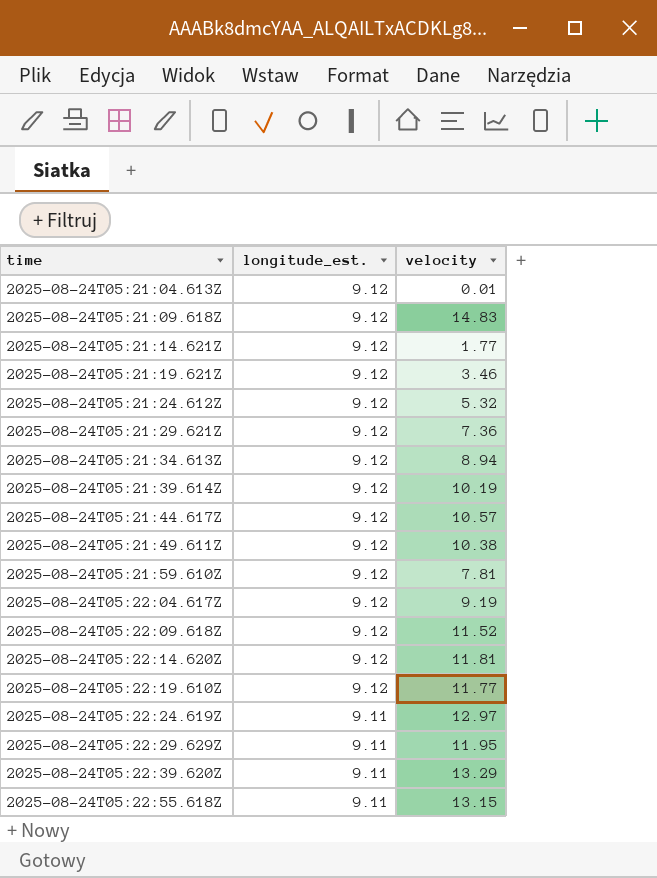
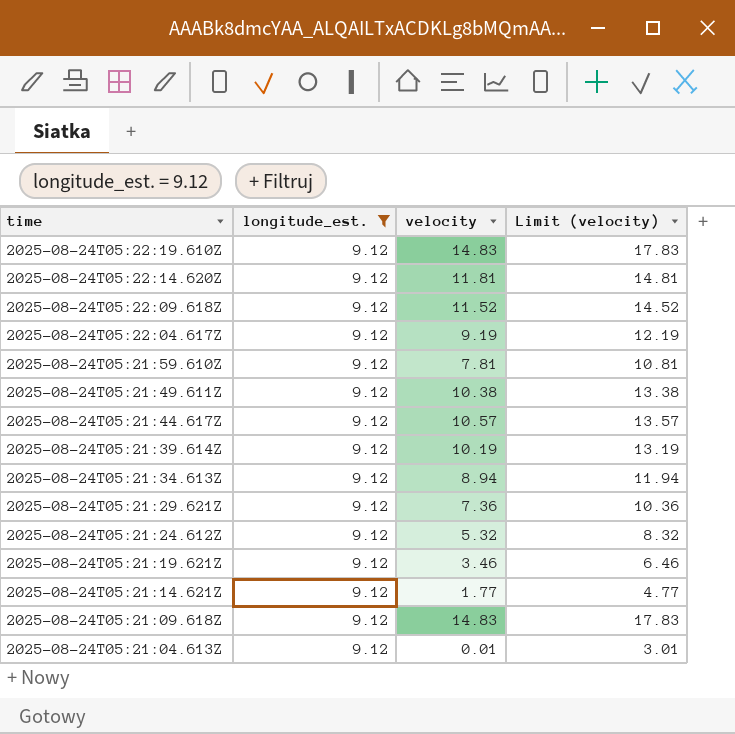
filter: none -> longitude_est. = 9.12
row order: time ascending -> time descending
column Limit (velocity) | formula: none -> [velocity] + 3
2025-08-24T05:22:19.610Z | velocity: 11.77 -> 14.83

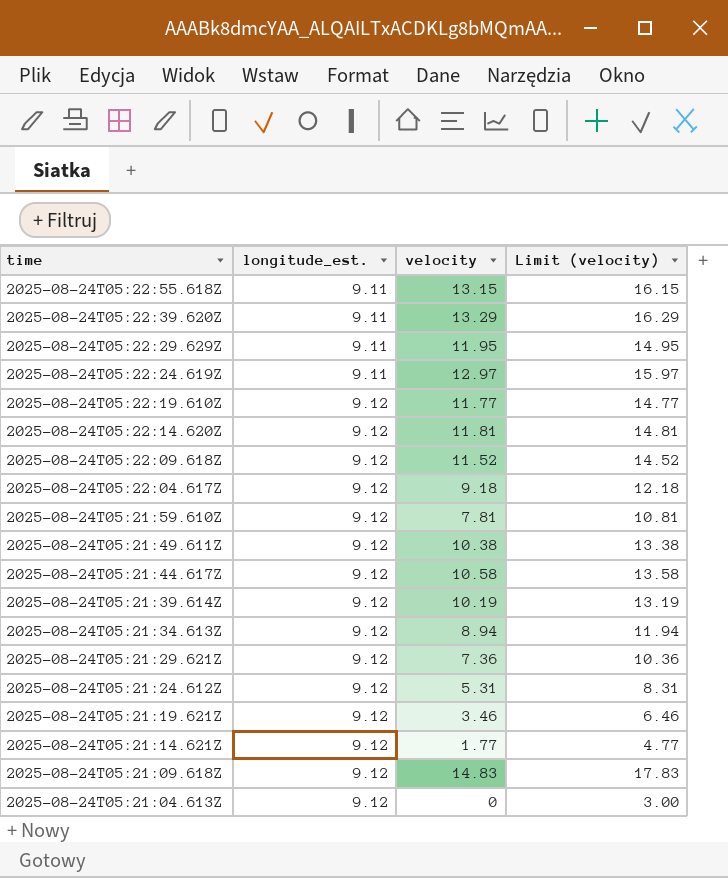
filter: longitude_est. = 9.12 -> none
2025-08-24T05:22:19.610Z | velocity: 14.83 -> 11.77
2025-08-24T05:22:19.610Z | Limit (velocity): 17.83 -> 14.77
2025-08-24T05:22:04.617Z | velocity: 9.19 -> 9.18
2025-08-24T05:22:04.617Z | Limit (velocity): 12.19 -> 12.18
2025-08-24T05:21:44.617Z | velocity: 10.57 -> 10.58
2025-08-24T05:21:44.617Z | Limit (velocity): 13.57 -> 13.58
2025-08-24T05:21:24.612Z | velocity: 5.32 -> 5.31
2025-08-24T05:21:24.612Z | Limit (velocity): 8.32 -> 8.31
2025-08-24T05:21:04.613Z | velocity: 0.01 -> 0
2025-08-24T05:21:04.613Z | Limit (velocity): 3.01 -> 3.00

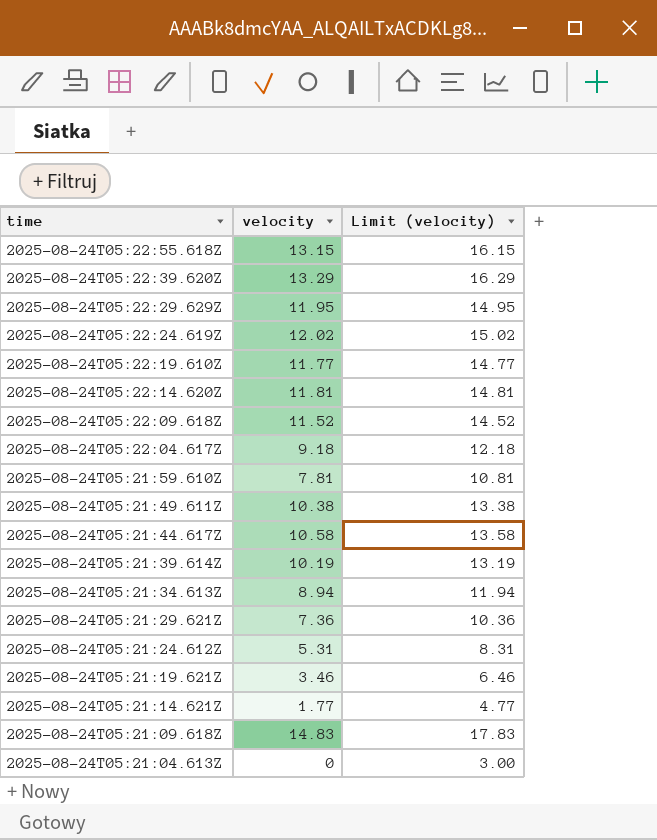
column longitude_est. | position: 2 -> none
2025-08-24T05:22:24.619Z | velocity: 12.97 -> 12.02
2025-08-24T05:22:24.619Z | Limit (velocity): 15.97 -> 15.02

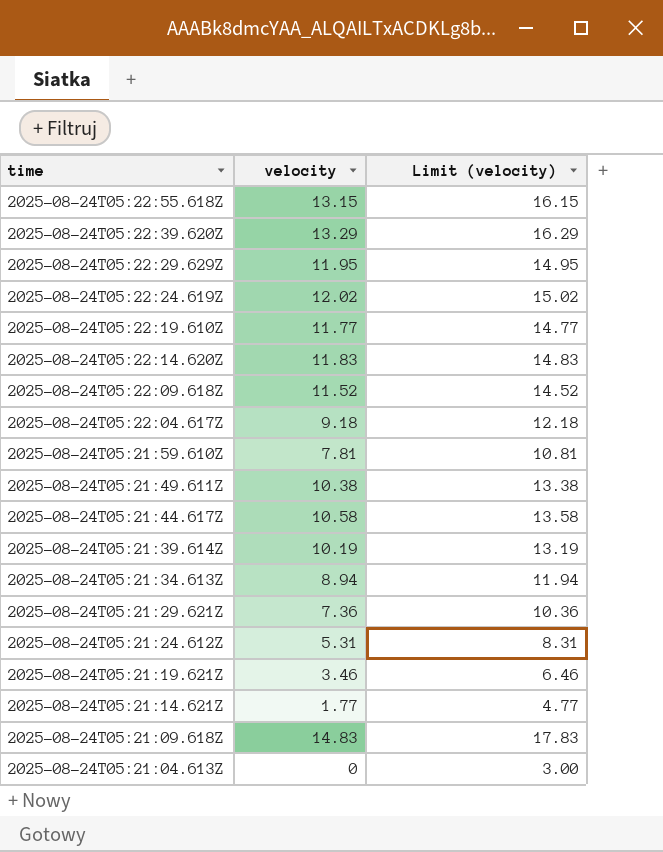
2025-08-24T05:22:14.620Z | velocity: 11.81 -> 11.83
2025-08-24T05:22:14.620Z | Limit (velocity): 14.81 -> 14.83

